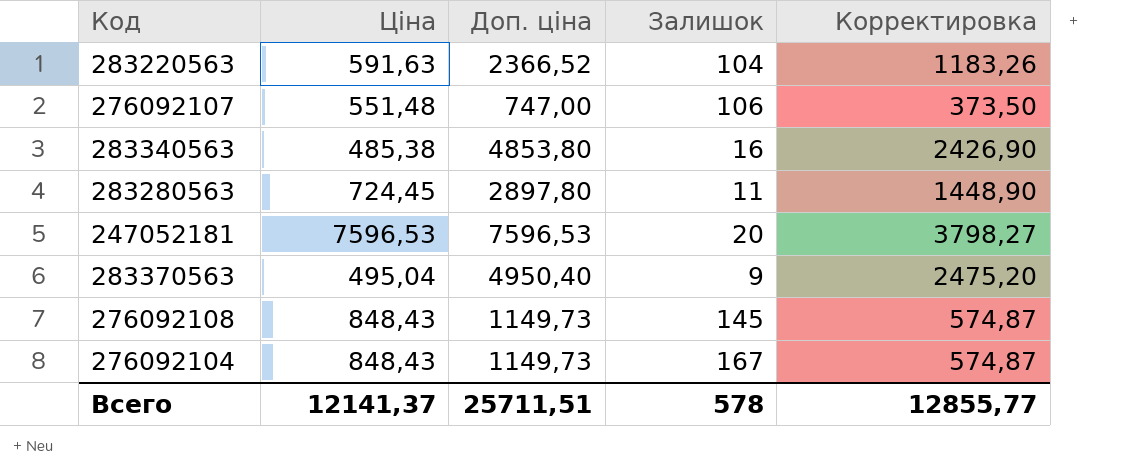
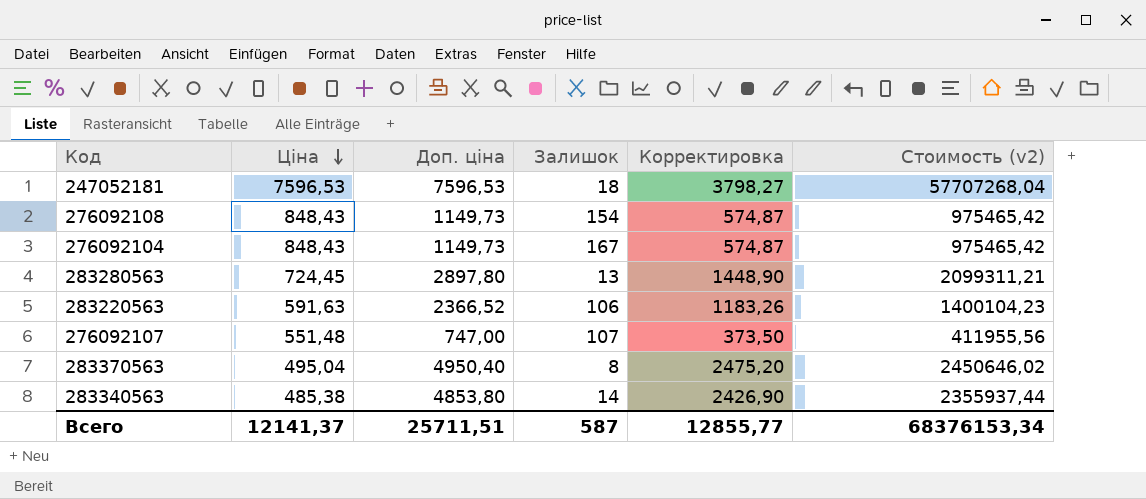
row order: none -> Ціна descending
column Стоимость (v2) | formula: none -> [Ціна] * [Доп. ціна]
247052181 | Залишок: 20 -> 18
276092108 | Залишок: 145 -> 154
283280563 | Залишок: 11 -> 13
283220563 | Залишок: 104 -> 106
276092107 | Залишок: 106 -> 107
283370563 | Залишок: 9 -> 8
283340563 | Залишок: 16 -> 14
Всего | Залишок: 578 -> 587

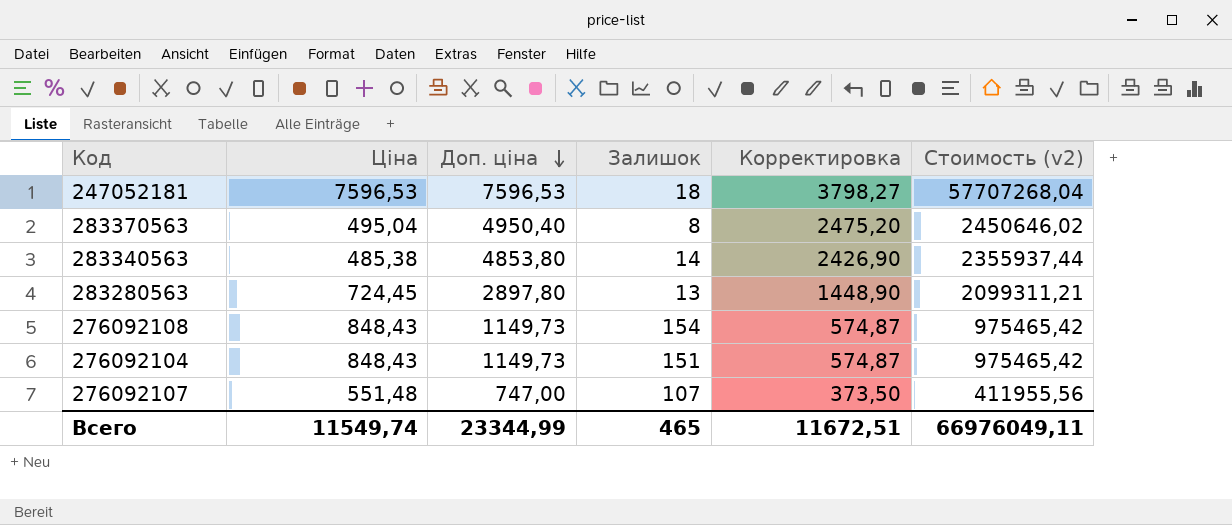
row order: Ціна descending -> Доп. ціна descending
row 283220563: 591,63 | 2366,52 | 106 | 1183,26 | 1400104,23 -> none
276092104 | Залишок: 167 -> 151
Всего | Ціна: 12141,37 -> 11549,74
Всего | Доп. ціна: 25711,51 -> 23344,99
Всего | Залишок: 587 -> 465
Всего | Корректировка: 12855,77 -> 11672,51
Всего | Стоимость (v2): 68376153,34 -> 66976049,11

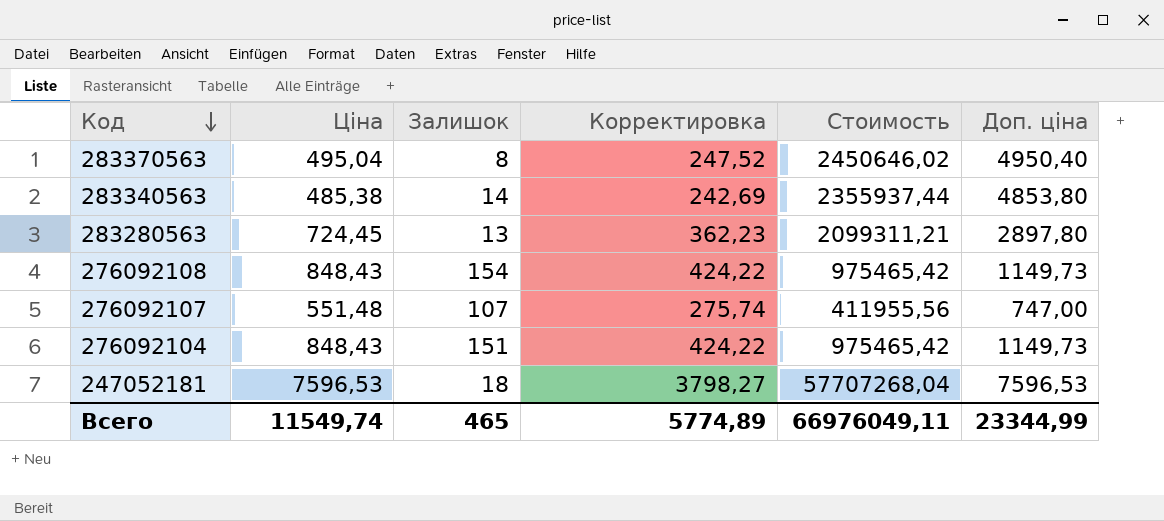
row order: Доп. ціна descending -> Код descending
column Корректировка | formula: [Доп. ціна] * 0,5 -> [Ціна] * 0,5
column name: Стоимость (v2) -> Стоимость
column Доп. ціна | position: 3 -> 6
Всего | Корректировка: 11672,51 -> 5774,89

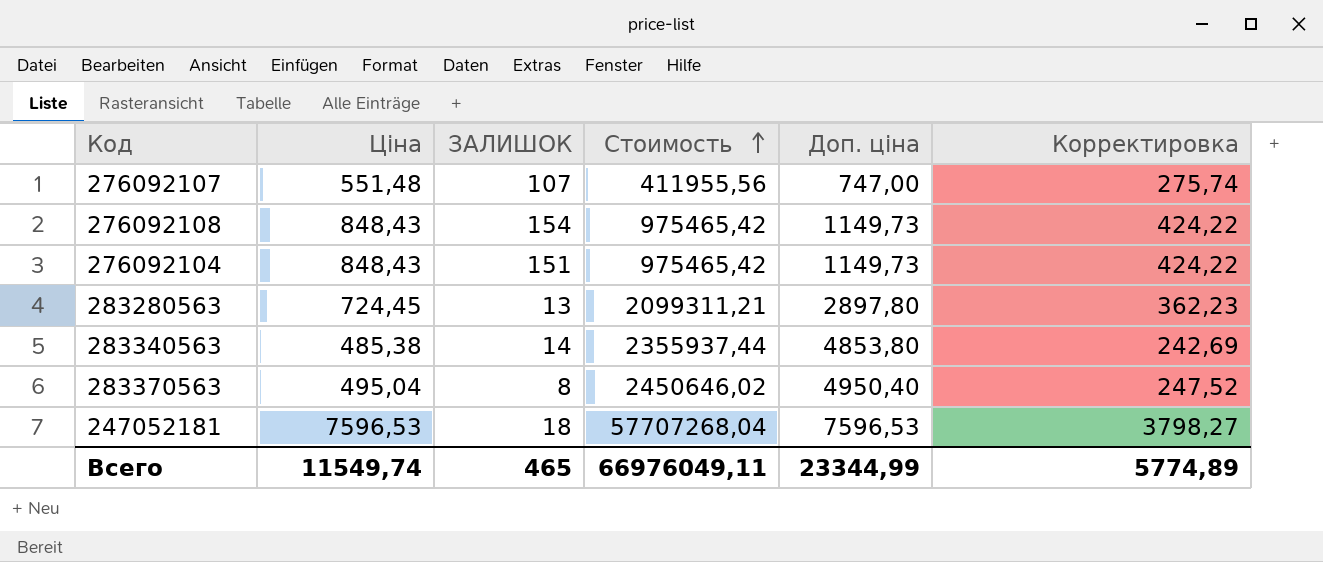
row order: Код descending -> Стоимость ascending
column name: Залишок -> ЗАЛИШОК
column Корректировка | position: 4 -> 6

